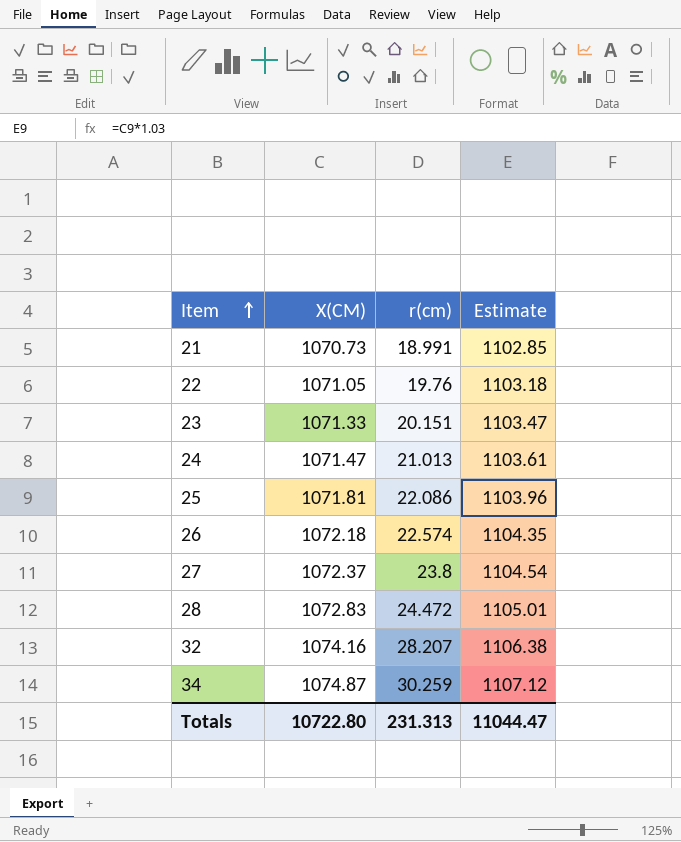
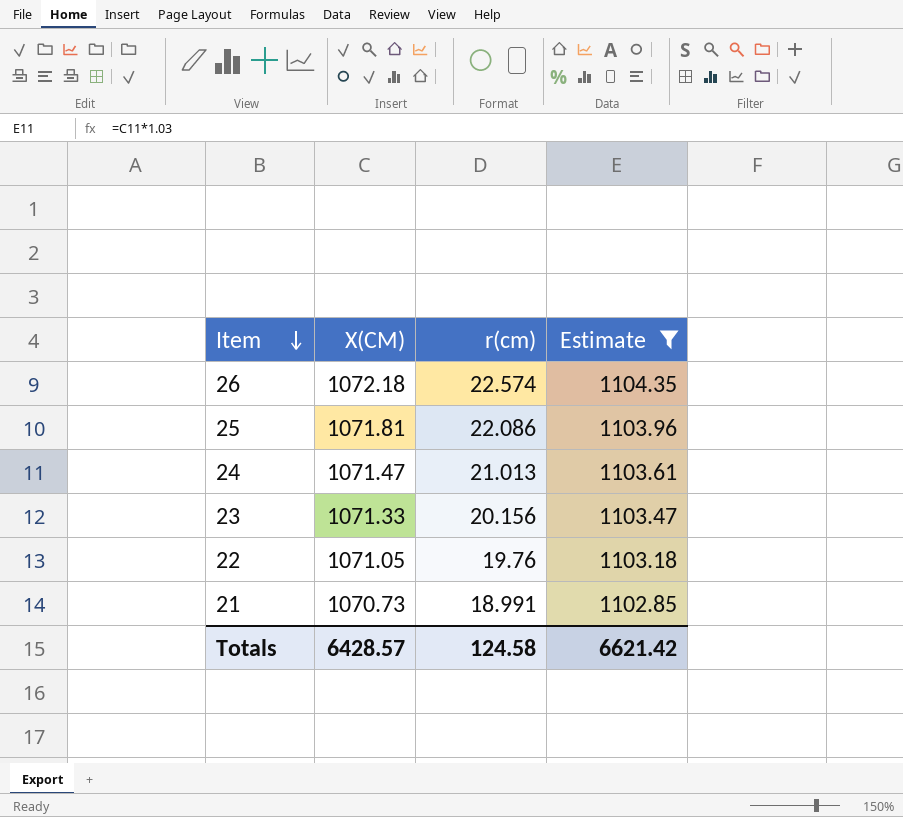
filter: none -> Estimate <= 1104.35
row order: Item ascending -> Item descending
23 | r(cm): 20.151 -> 20.156
Totals | X(CM): 10722.80 -> 6428.57
Totals | r(cm): 231.313 -> 124.58
Totals | Estimate: 11044.47 -> 6621.42

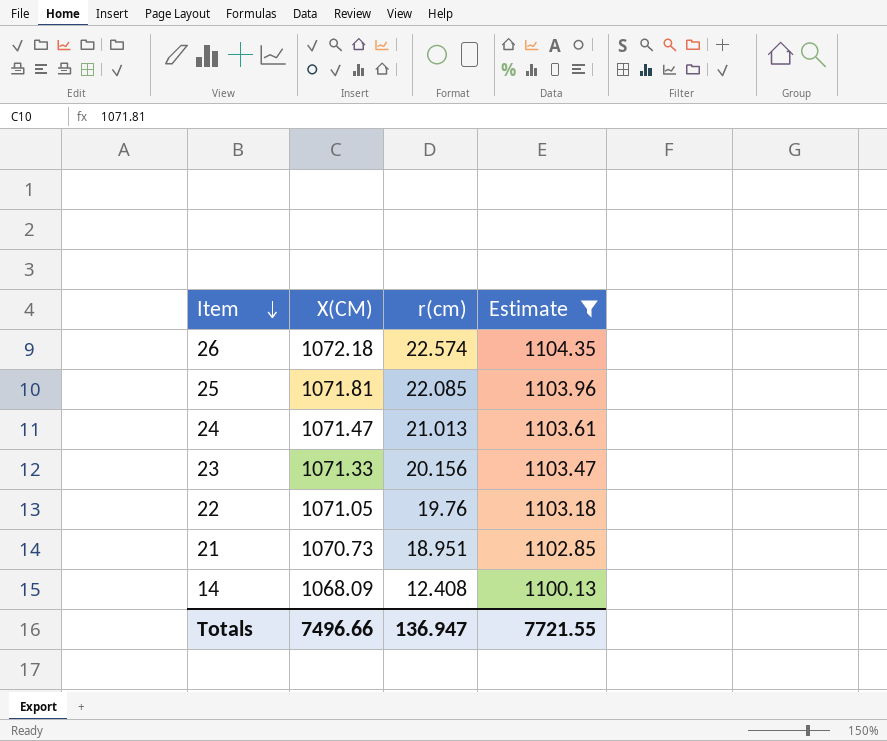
25 | r(cm): 22.086 -> 22.085
21 | r(cm): 18.991 -> 18.951
row 14: none -> 1068.09 | 12.408 | 1100.13
Totals | X(CM): 6428.57 -> 7496.66
Totals | r(cm): 124.58 -> 136.947
Totals | Estimate: 6621.42 -> 7721.55

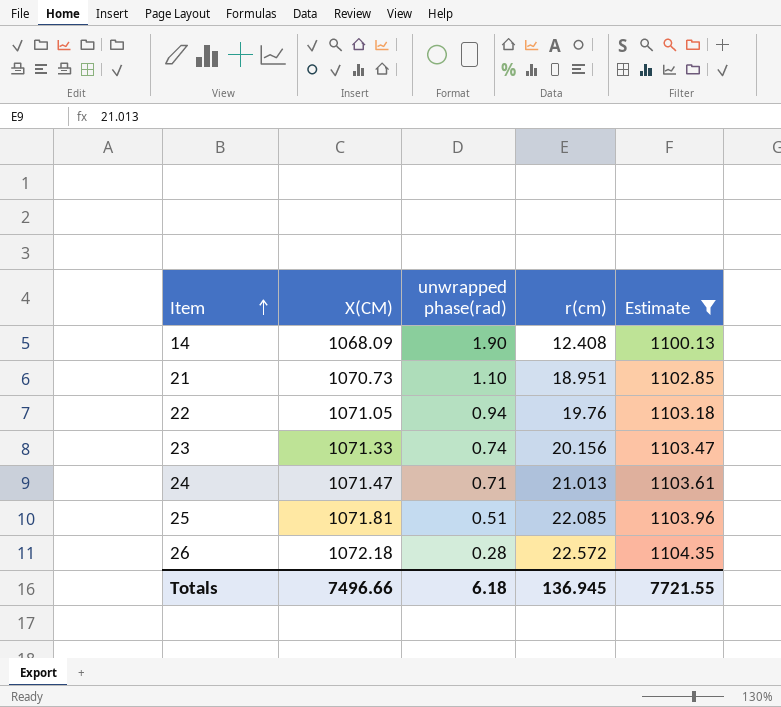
row order: Item descending -> Item ascending
column unwrapped phase(rad) | position: none -> 3
26 | r(cm): 22.574 -> 22.572
Totals | r(cm): 136.947 -> 136.945

